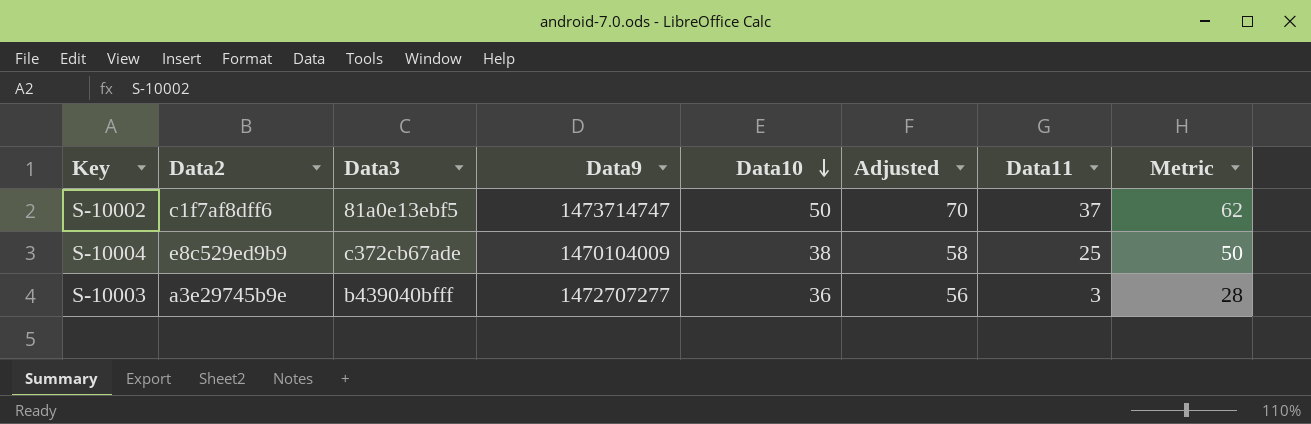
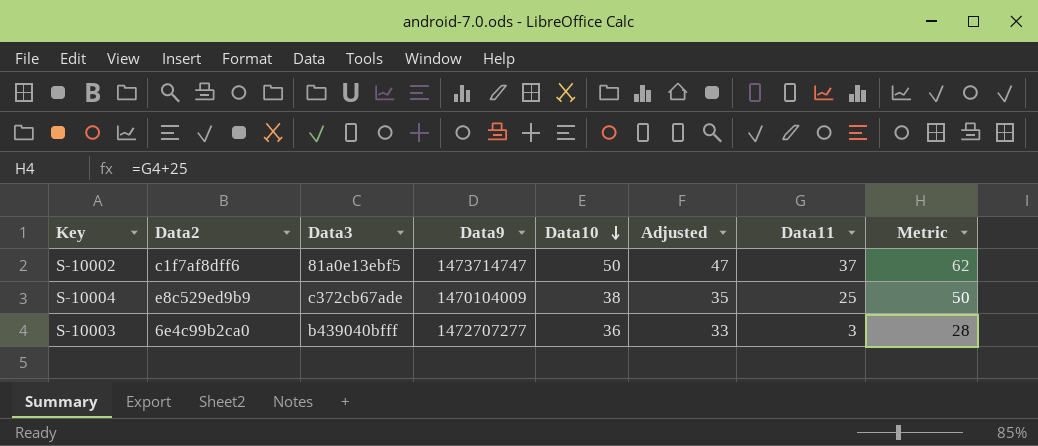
column Adjusted | formula: [Data10] + 20 -> [Data10] - 3
S-10003 | Data2: a3e29745b9e -> 6e4c99b2ca0

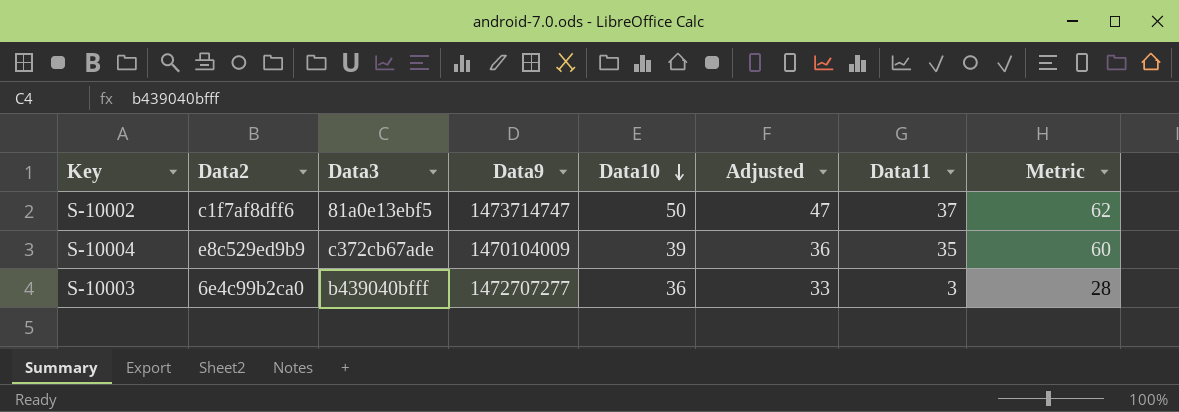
S-10004 | Data10: 38 -> 39
S-10004 | Adjusted: 35 -> 36
S-10004 | Data11: 25 -> 35
S-10004 | Metric: 50 -> 60

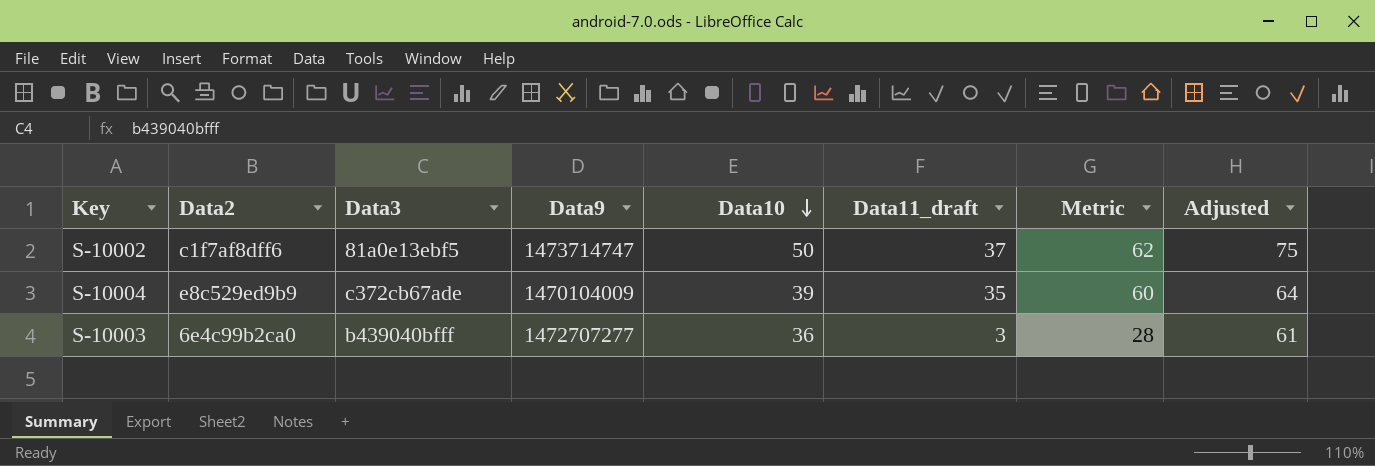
column name: Data11 -> Data11_draft
column Adjusted | formula: [Data10] - 3 -> [Data10] + 25
column Adjusted | position: 6 -> 8

